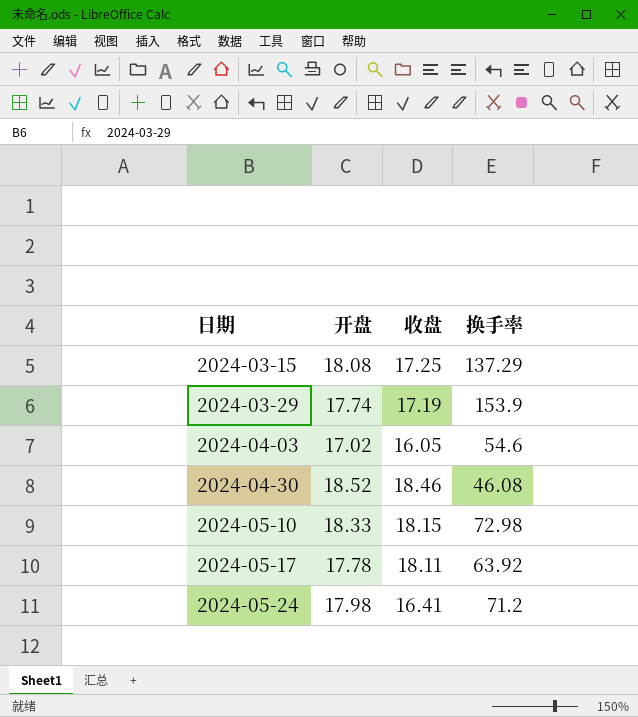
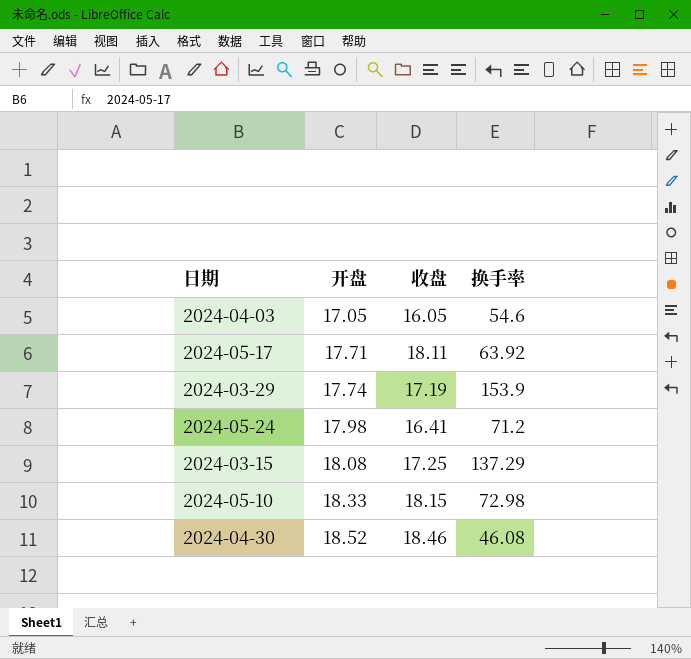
row order: 日期 ascending -> 开盘 ascending
2024-04-03 | 开盘: 17.02 -> 17.05
2024-05-17 | 开盘: 17.78 -> 17.71

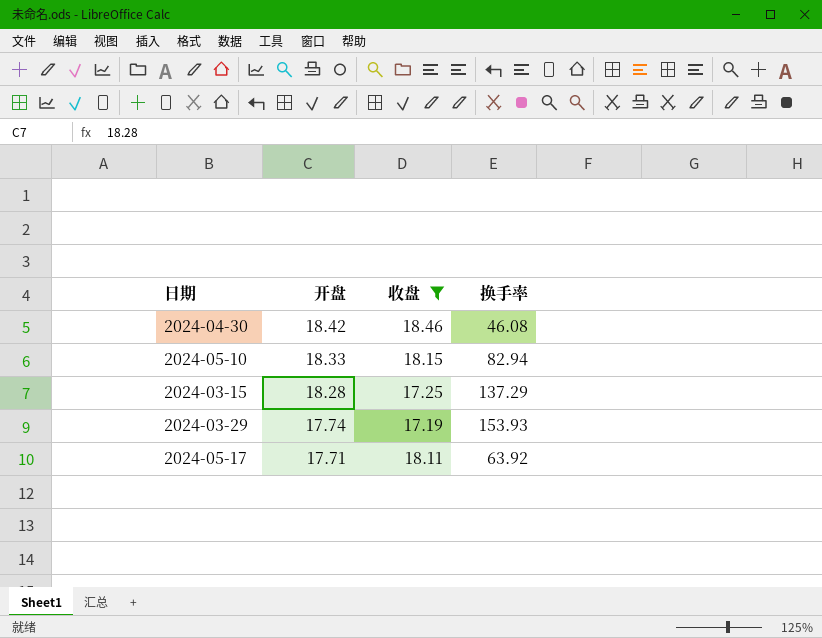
filter: none -> 收盘 >= 17.19
row order: 开盘 ascending -> 开盘 descending
2024-04-30 | 开盘: 18.52 -> 18.42
2024-05-10 | 换手率: 72.98 -> 82.94
2024-03-15 | 开盘: 18.08 -> 18.28
2024-03-29 | 换手率: 153.9 -> 153.93

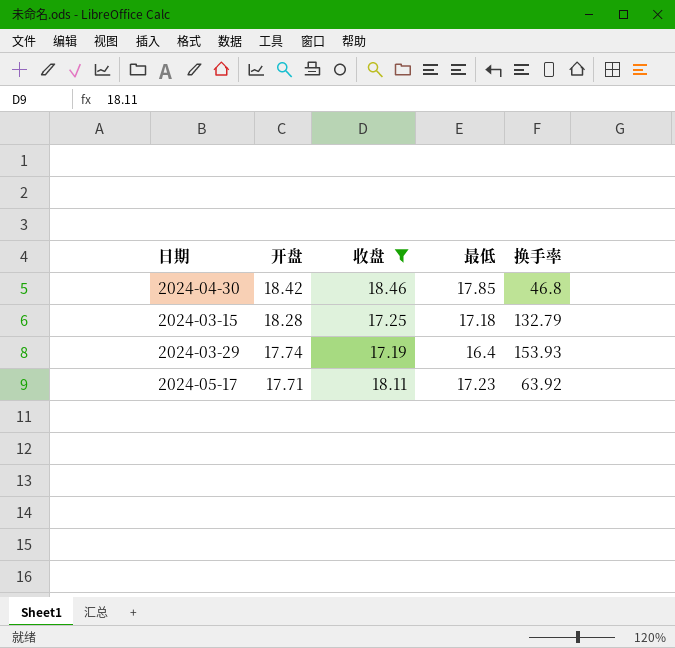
column 最低 | position: none -> 4
row 2024-05-10: 18.33 | 18.15 | 82.94 -> none
2024-04-30 | 换手率: 46.08 -> 46.8
2024-03-15 | 换手率: 137.29 -> 132.79

